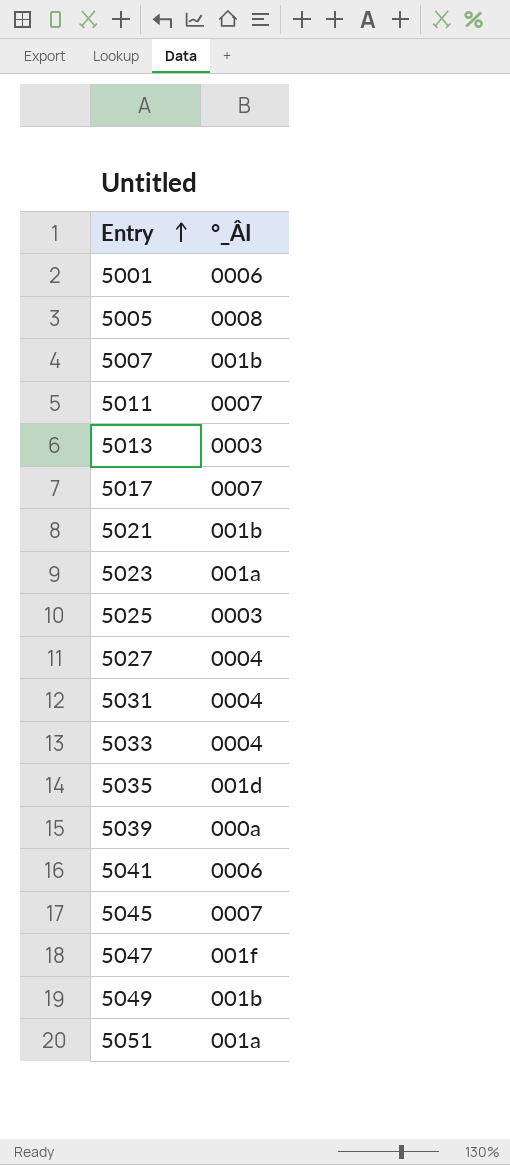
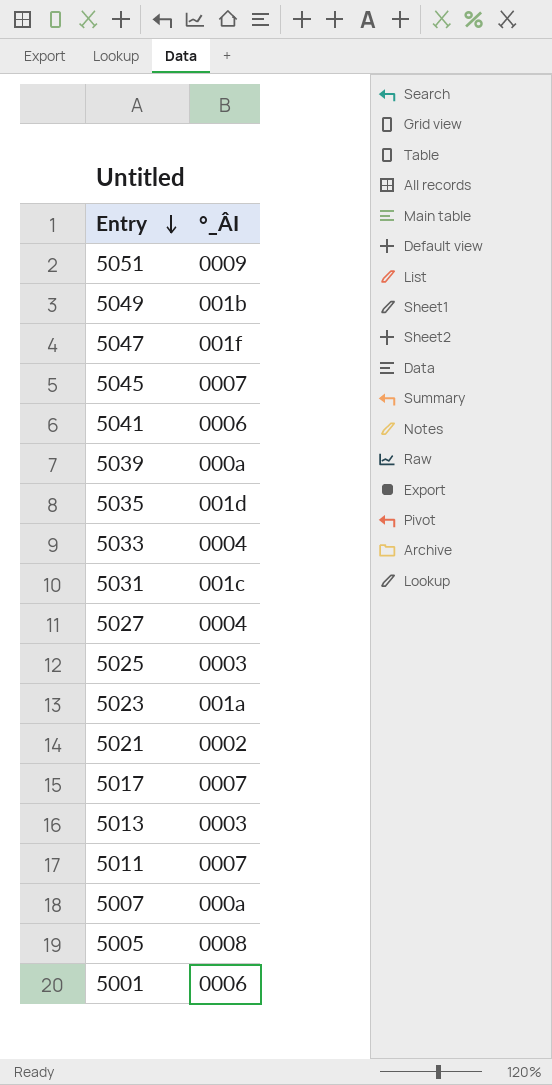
row order: Entry ascending -> Entry descending
5051 | °_ÂI: 001a -> 0009
5031 | °_ÂI: 0004 -> 001c
5021 | °_ÂI: 001b -> 0002
5007 | °_ÂI: 001b -> 000a

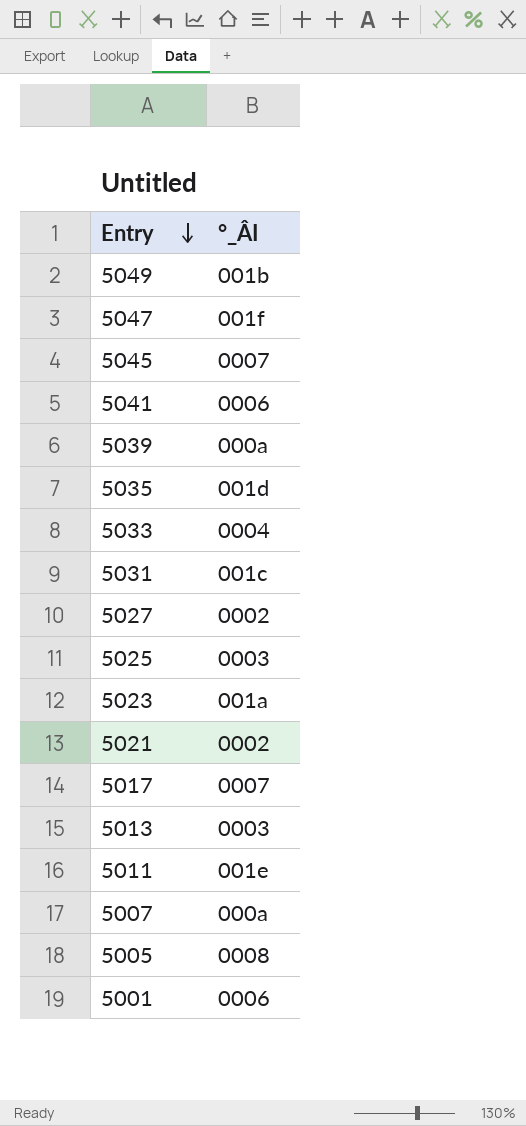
row 5051: 0009 -> none
5027 | °_ÂI: 0004 -> 0002
5011 | °_ÂI: 0007 -> 001e

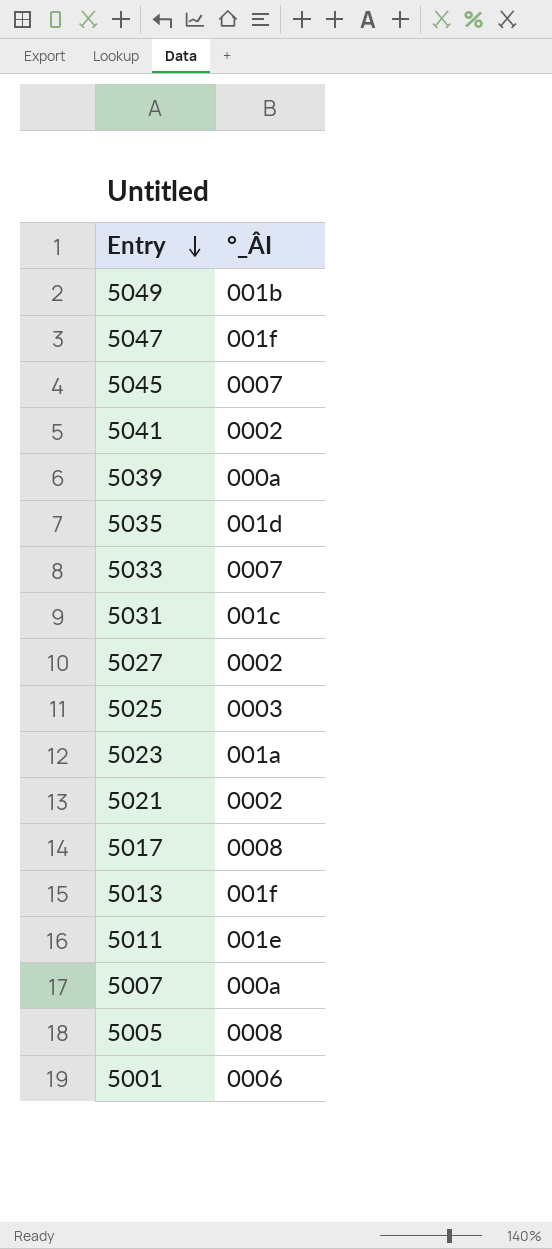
5041 | °_ÂI: 0006 -> 0002
5033 | °_ÂI: 0004 -> 0007
5017 | °_ÂI: 0007 -> 0008
5013 | °_ÂI: 0003 -> 001f

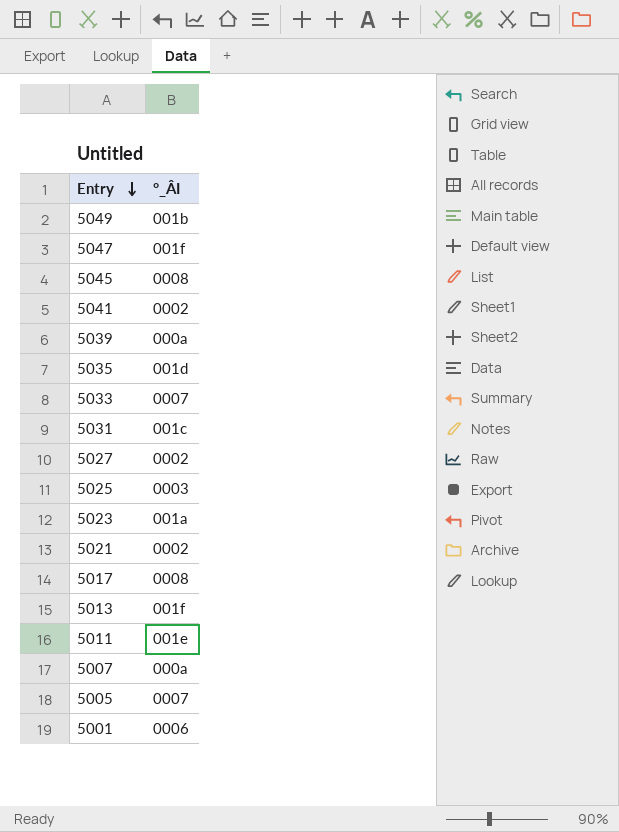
5045 | °_ÂI: 0007 -> 0008
5005 | °_ÂI: 0008 -> 0007

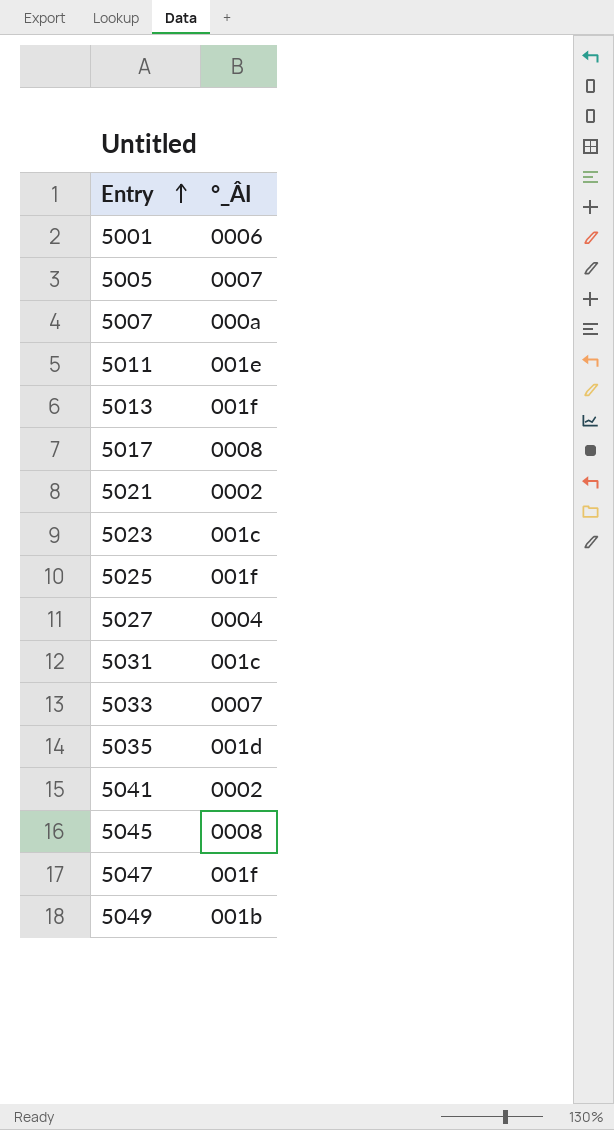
row order: Entry descending -> Entry ascending
row 5039: 000a -> none
5023 | °_ÂI: 001a -> 001c
5025 | °_ÂI: 0003 -> 001f
5027 | °_ÂI: 0002 -> 0004

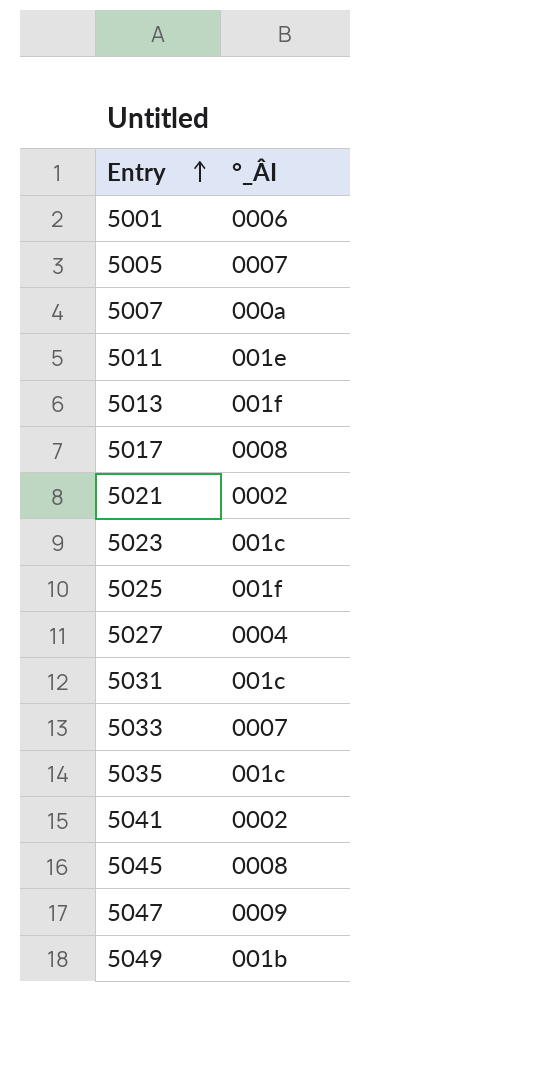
5035 | °_ÂI: 001d -> 001c
5047 | °_ÂI: 001f -> 0009

